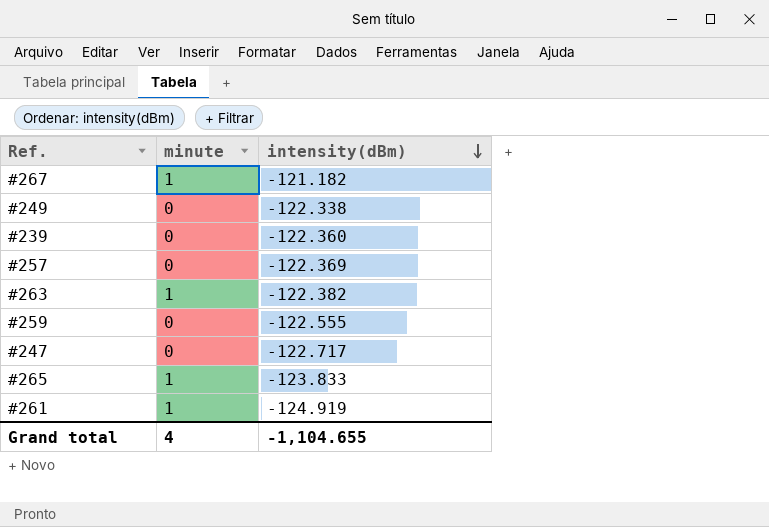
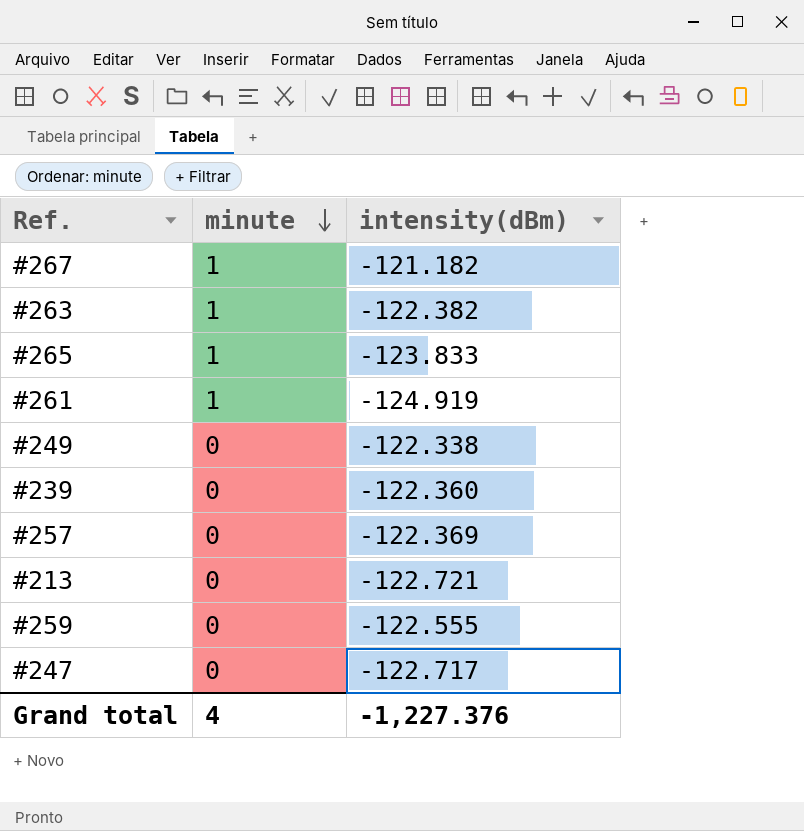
row order: intensity(dBm) descending -> minute descending
row #213: none -> 0 | -122.721
Grand total | intensity(dBm): -1,104.655 -> -1,227.376

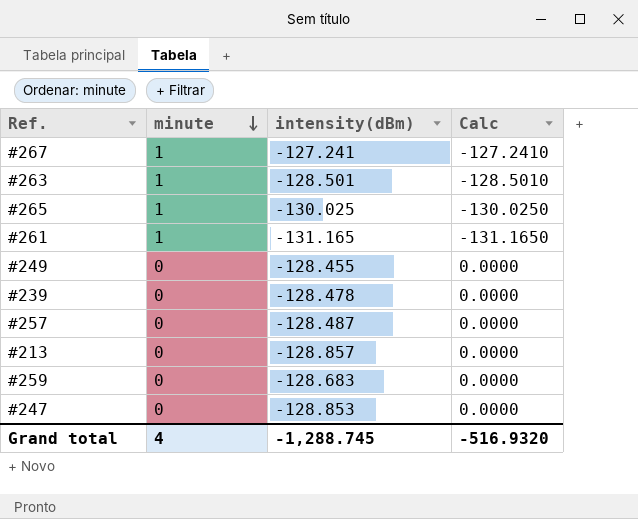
column Calc | formula: none -> [minute] * [intensity(dBm)]
#267 | intensity(dBm): -121.182 -> -127.241
#263 | intensity(dBm): -122.382 -> -128.501
#265 | intensity(dBm): -123.833 -> -130.025
#261 | intensity(dBm): -124.919 -> -131.165
#249 | intensity(dBm): -122.338 -> -128.455
#239 | intensity(dBm): -122.360 -> -128.478
#257 | intensity(dBm): -122.369 -> -128.487
#213 | intensity(dBm): -122.721 -> -128.857
#259 | intensity(dBm): -122.555 -> -128.683
#247 | intensity(dBm): -122.717 -> -128.853
Grand total | intensity(dBm): -1,227.376 -> -1,288.745

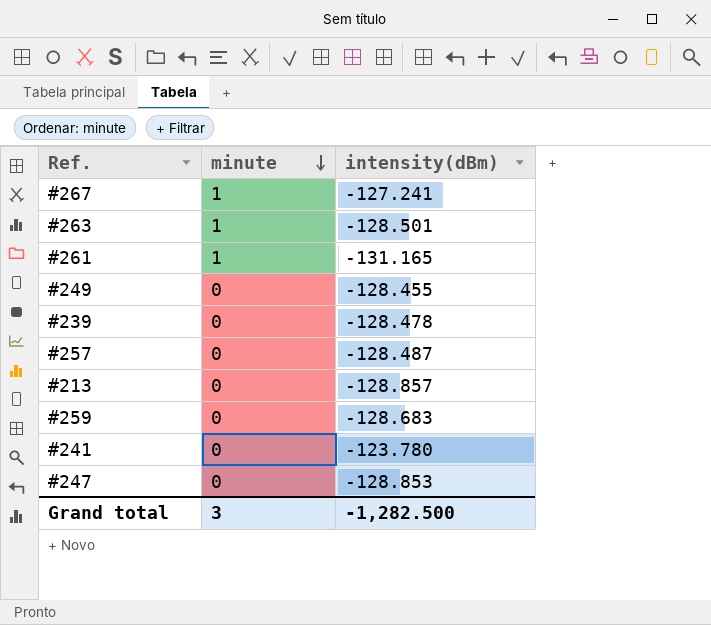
column Calc | formula: [minute] * [intensity(dBm)] -> none
row #265: 1 | -130.025 | -130.0250 -> none
row #241: none -> 0 | -123.780
Grand total | minute: 4 -> 3
Grand total | intensity(dBm): -1,288.745 -> -1,282.500

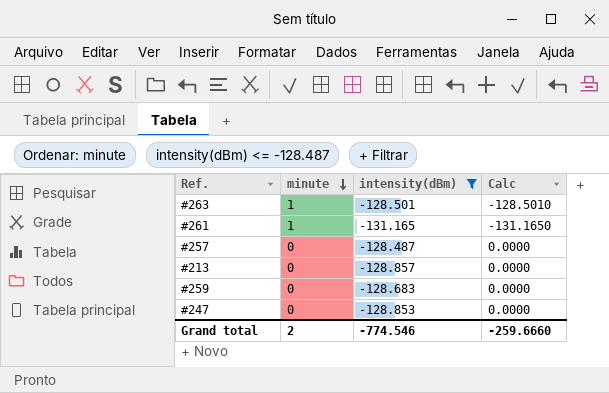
filter: none -> intensity(dBm) <= -128.487
column Calc | formula: none -> [minute] * [intensity(dBm)]
Grand total | minute: 3 -> 2
Grand total | intensity(dBm): -1,282.500 -> -774.546

